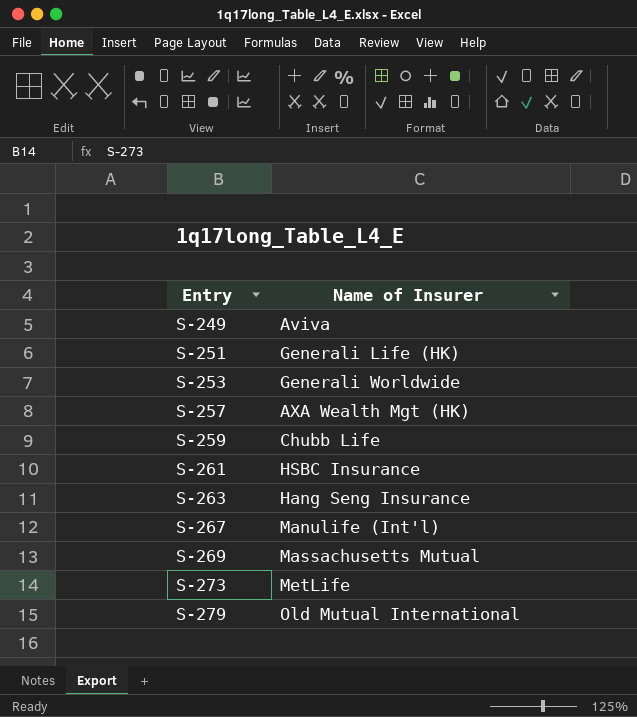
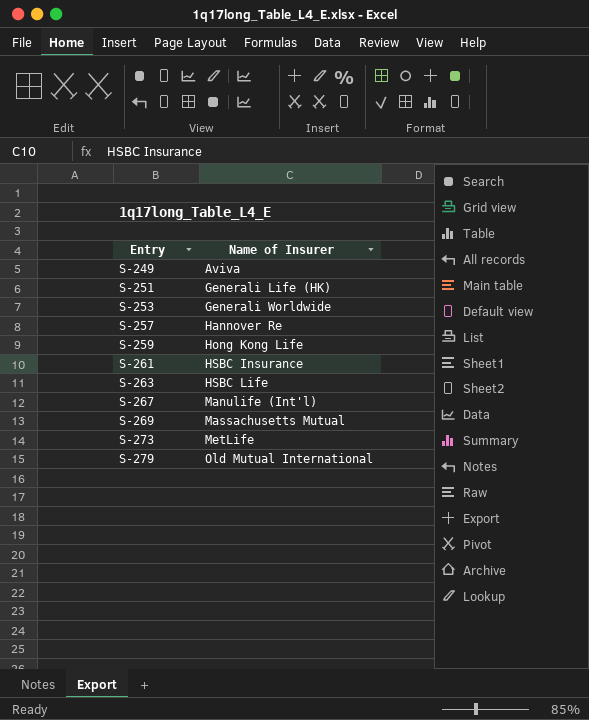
S-257 | Name of Insurer: AXA Wealth Mgt (HK) -> Hannover Re
S-259 | Name of Insurer: Chubb Life -> Hong Kong Life
S-263 | Name of Insurer: Hang Seng Insurance -> HSBC Life

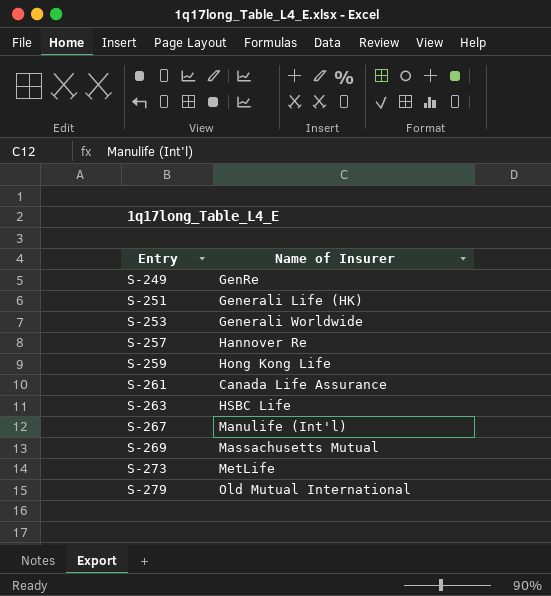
S-249 | Name of Insurer: Aviva -> GenRe
S-261 | Name of Insurer: HSBC Insurance -> Canada Life Assurance

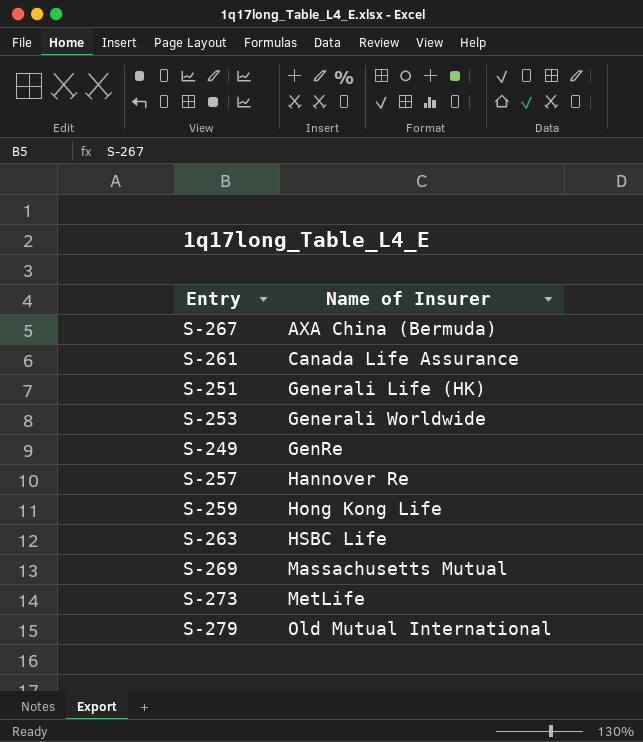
row order: Entry ascending -> Name of Insurer ascending
S-267 | Name of Insurer: Manulife (Int'l) -> AXA China (Bermuda)

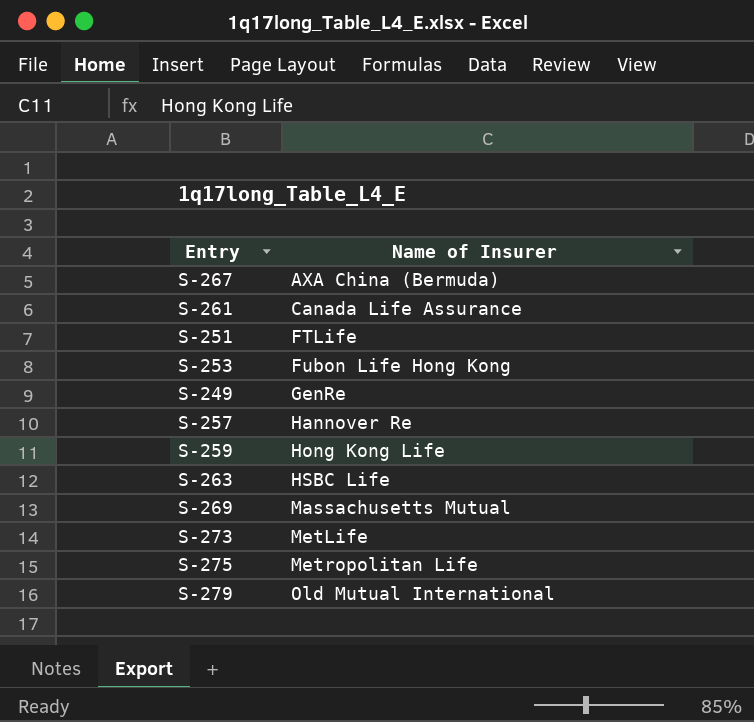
S-251 | Name of Insurer: Generali Life (HK) -> FTLife
S-253 | Name of Insurer: Generali Worldwide -> Fubon Life Hong Kong
row S-275: none -> Metropolitan Life

